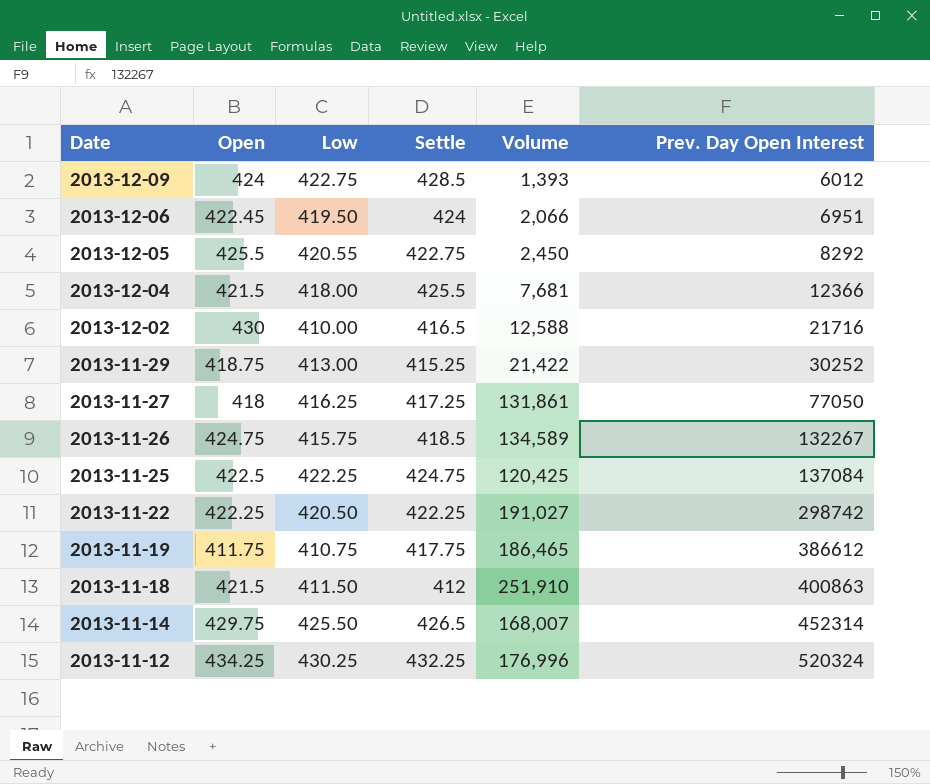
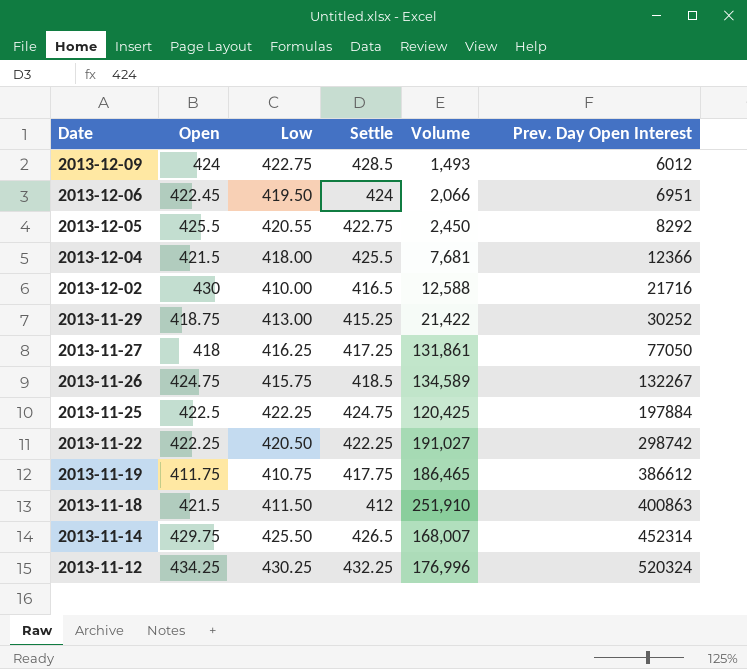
2013-12-09 | Volume: 1,393 -> 1,493
2013-11-25 | Prev. Day Open Interest: 137084 -> 197884

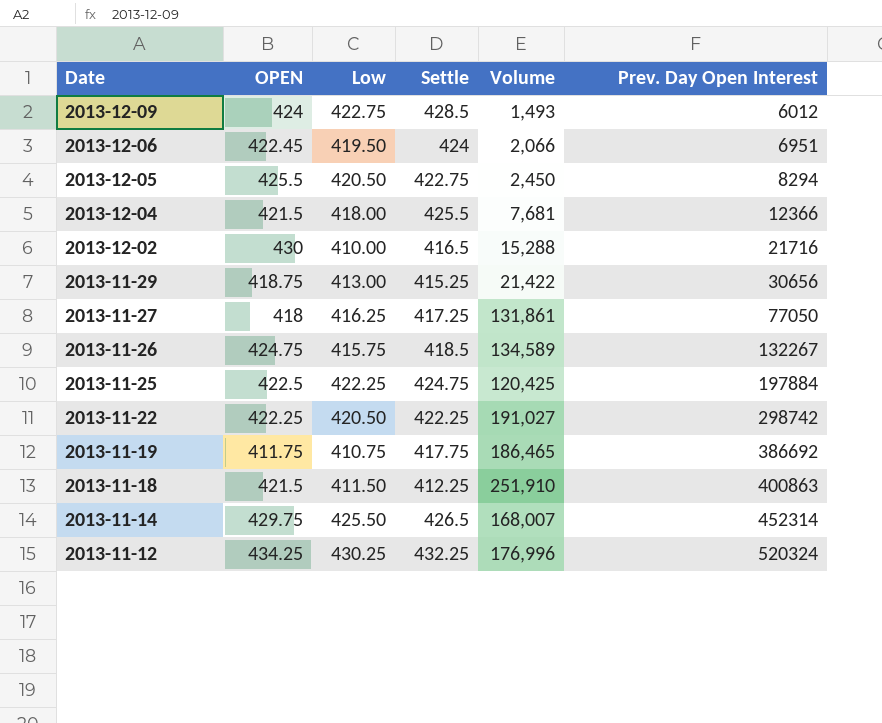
column name: Open -> OPEN
2013-12-05 | Low: 420.55 -> 420.50
2013-12-05 | Prev. Day Open Interest: 8292 -> 8294
2013-12-02 | Volume: 12,588 -> 15,288
2013-11-29 | Prev. Day Open Interest: 30252 -> 30656
2013-11-19 | Prev. Day Open Interest: 386612 -> 386692
2013-11-18 | Settle: 412 -> 412.25

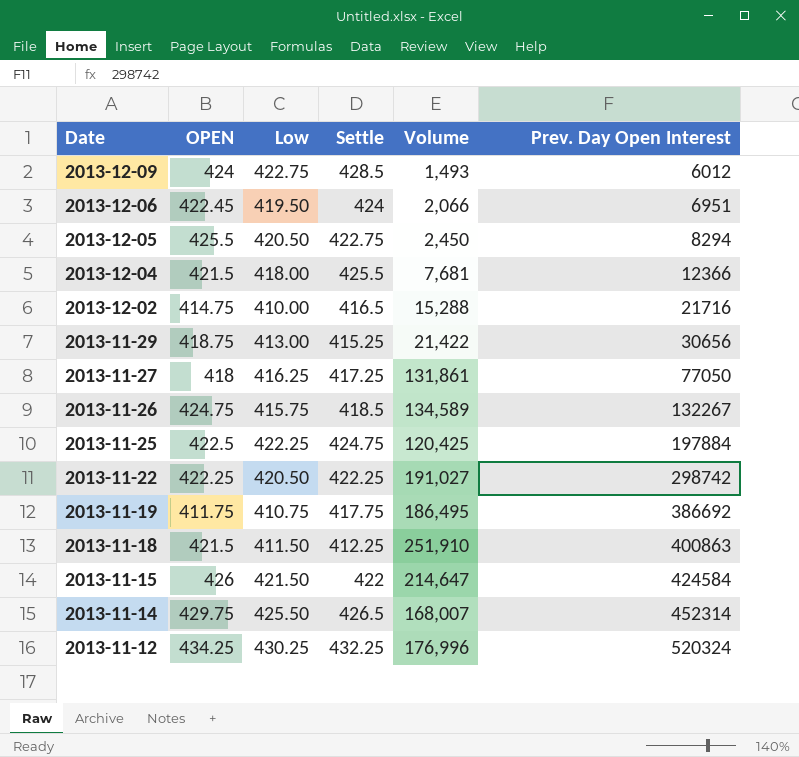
2013-12-02 | OPEN: 430 -> 414.75
2013-11-19 | Volume: 186,465 -> 186,495
row 2013-11-15: none -> 426 | 421.50 | 422 | 214,647 | 424584

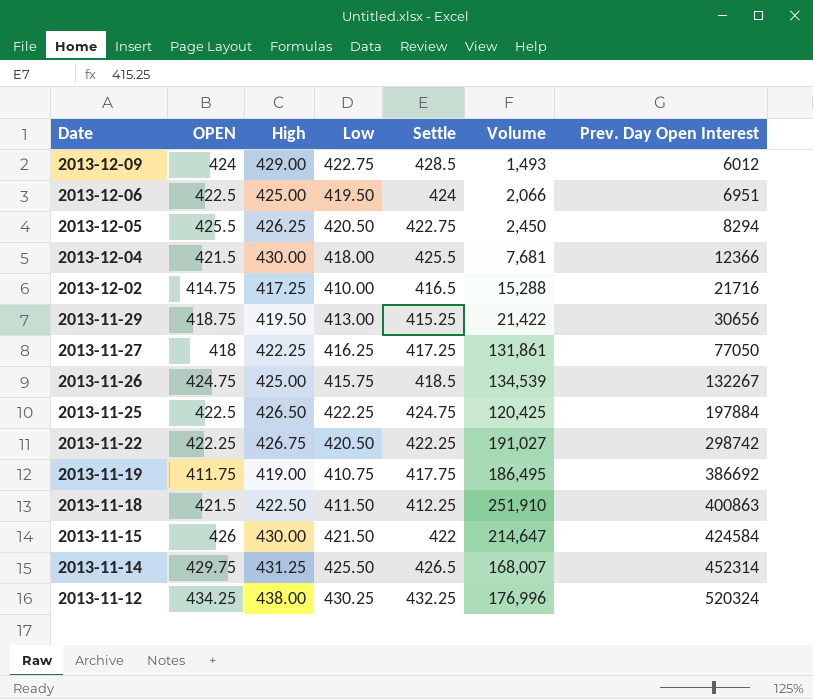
column High | position: none -> 3
2013-12-06 | OPEN: 422.45 -> 422.5
2013-11-26 | Volume: 134,589 -> 134,539

